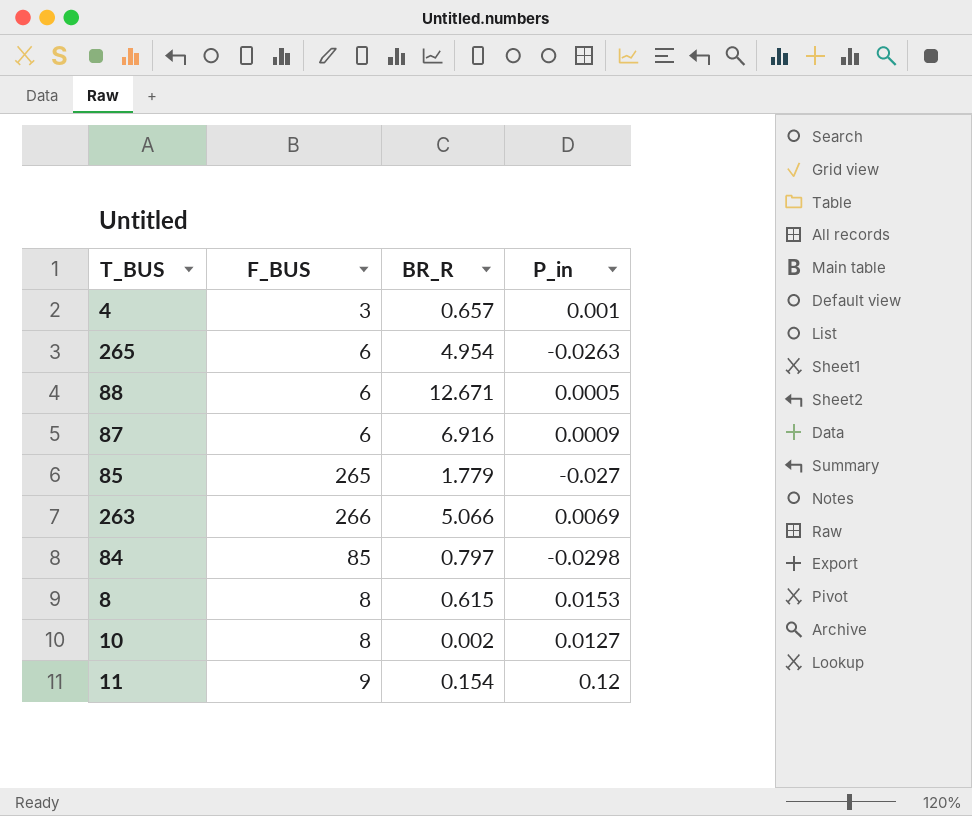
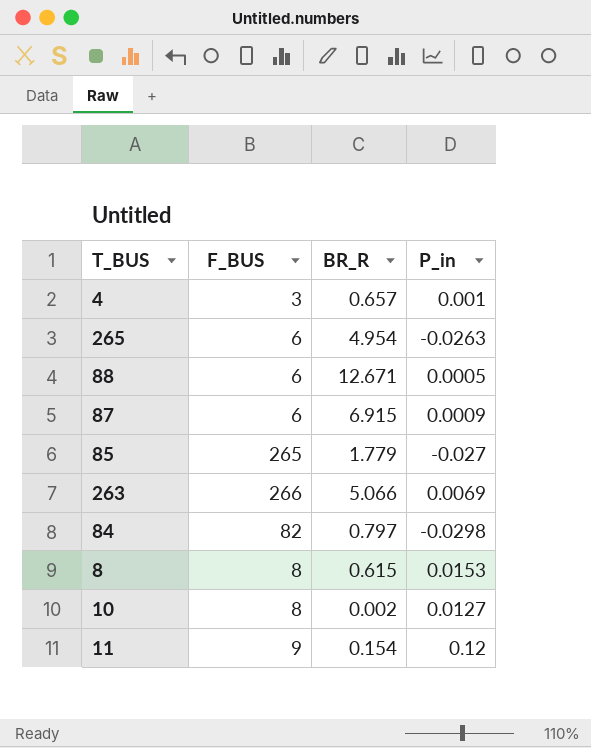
87 | BR_R: 6.916 -> 6.915
84 | F_BUS: 85 -> 82

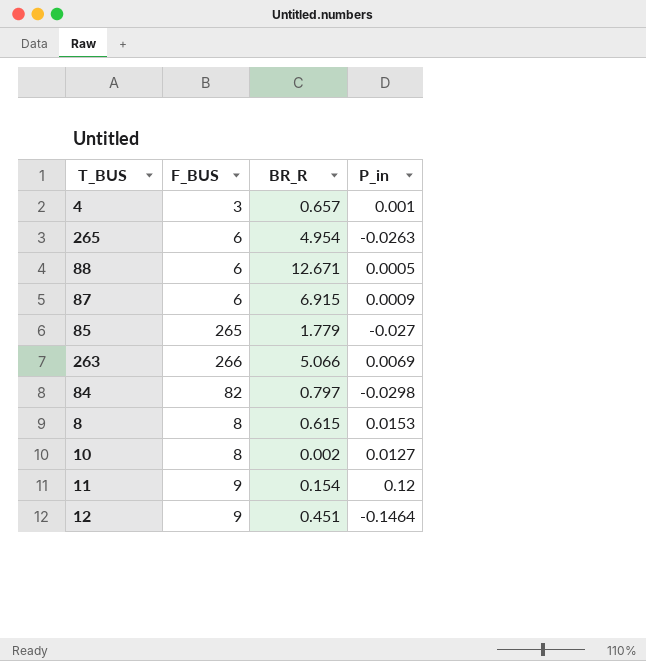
row 12: none -> 9 | 0.451 | -0.1464

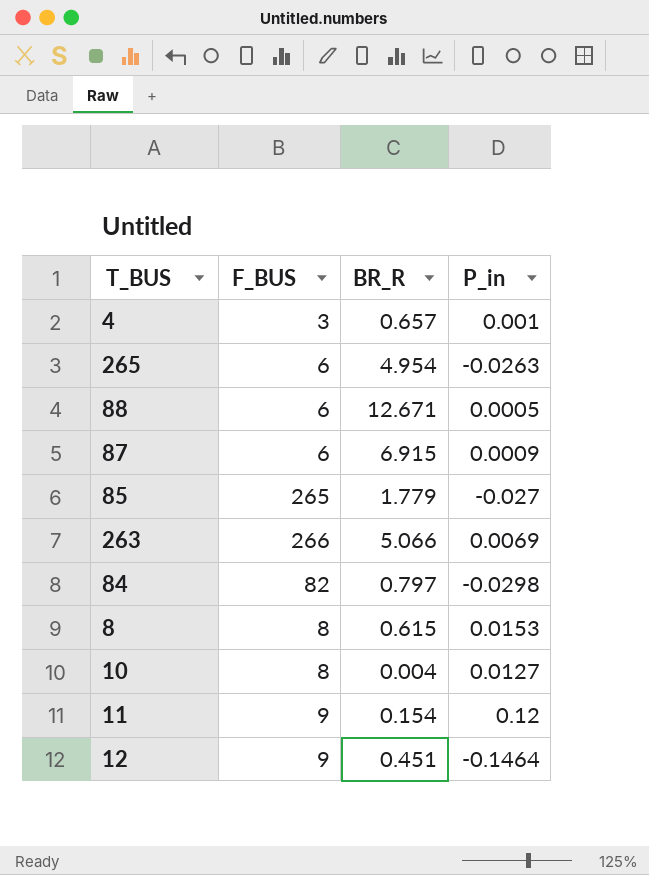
10 | BR_R: 0.002 -> 0.004

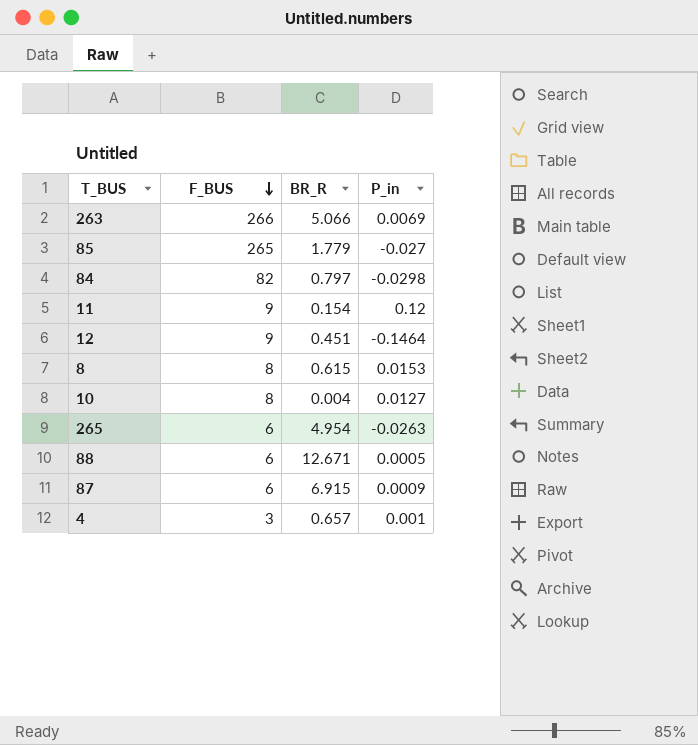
row order: none -> F_BUS descending

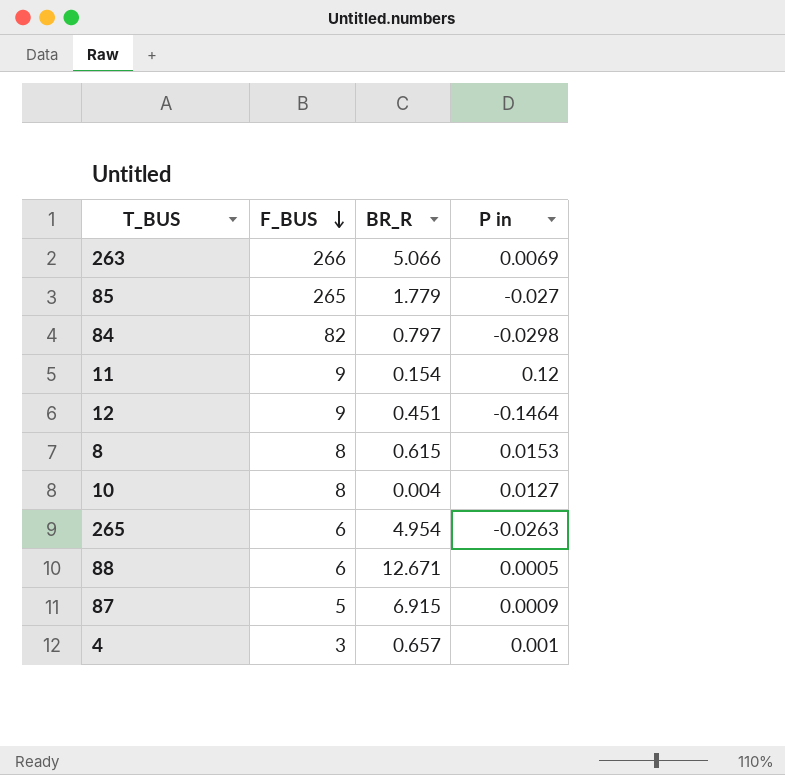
column name: P_in -> P in
87 | F_BUS: 6 -> 5

